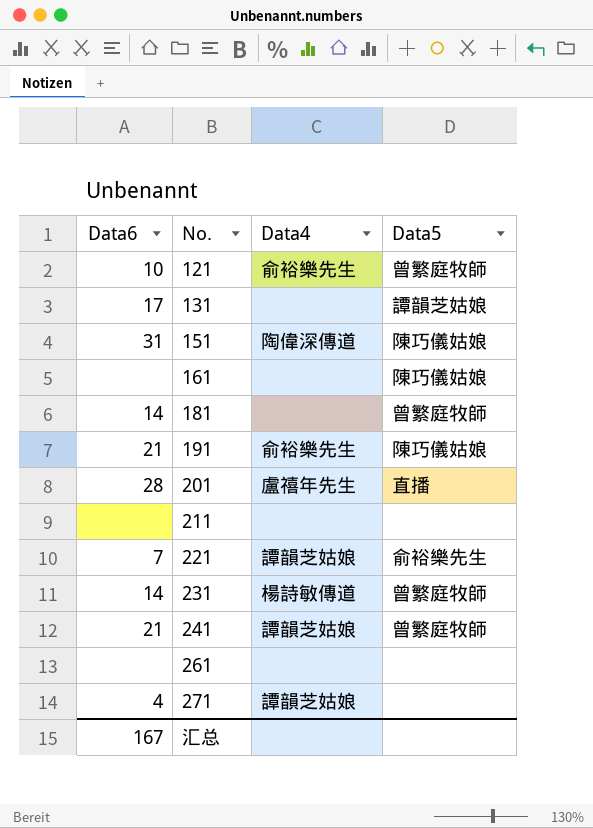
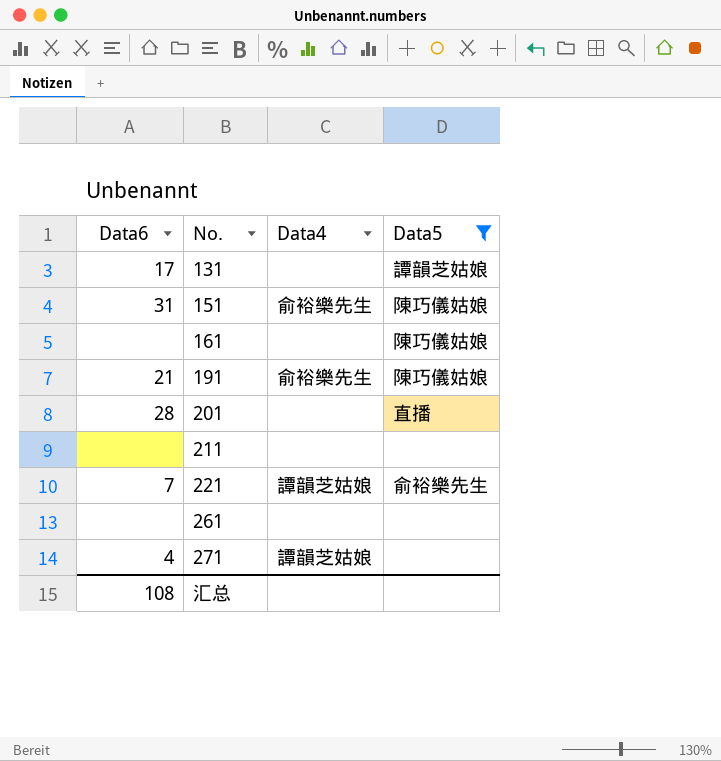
filter: none -> Data5 != 曾繁庭牧師
151 | Data4: 陶偉深傳道 -> 俞裕樂先生
201 | Data4: 盧禧年先生 -> none
汇总 | Data6: 167 -> 108

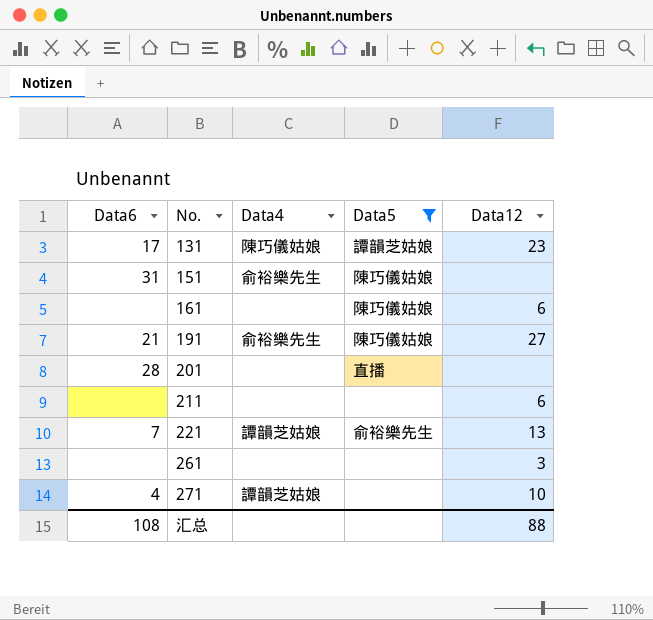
column Data12 | position: none -> 5
131 | Data4: none -> 陳巧儀姑娘

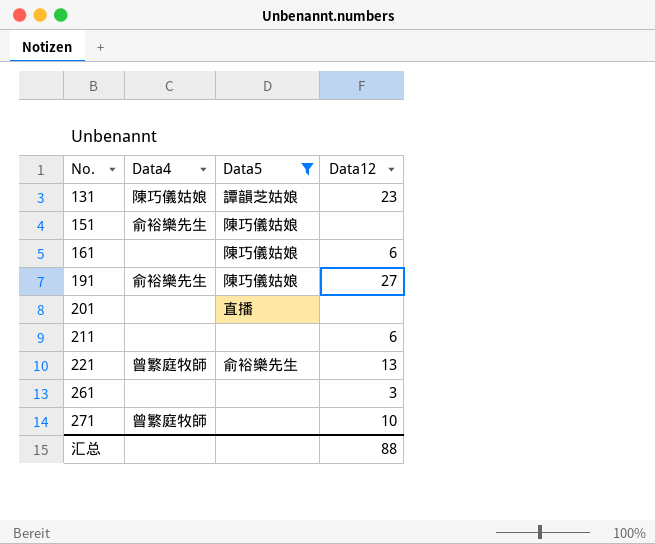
column Data6 | position: 1 -> none
221 | Data4: 譚韻芝姑娘 -> 曾繁庭牧師
271 | Data4: 譚韻芝姑娘 -> 曾繁庭牧師

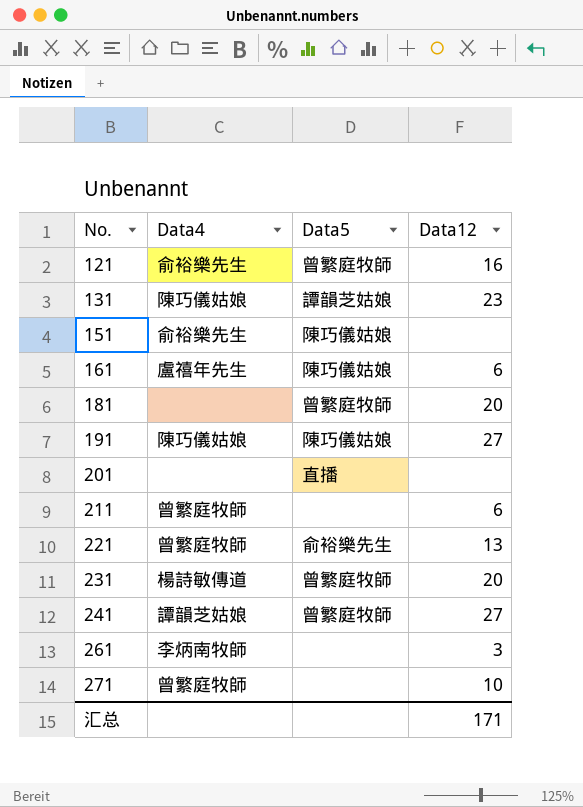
filter: Data5 != 曾繁庭牧師 -> none
161 | Data4: none -> 盧禧年先生
191 | Data4: 俞裕樂先生 -> 陳巧儀姑娘
211 | Data4: none -> 曾繁庭牧師
261 | Data4: none -> 李炳南牧師
汇总 | Data12: 88 -> 171

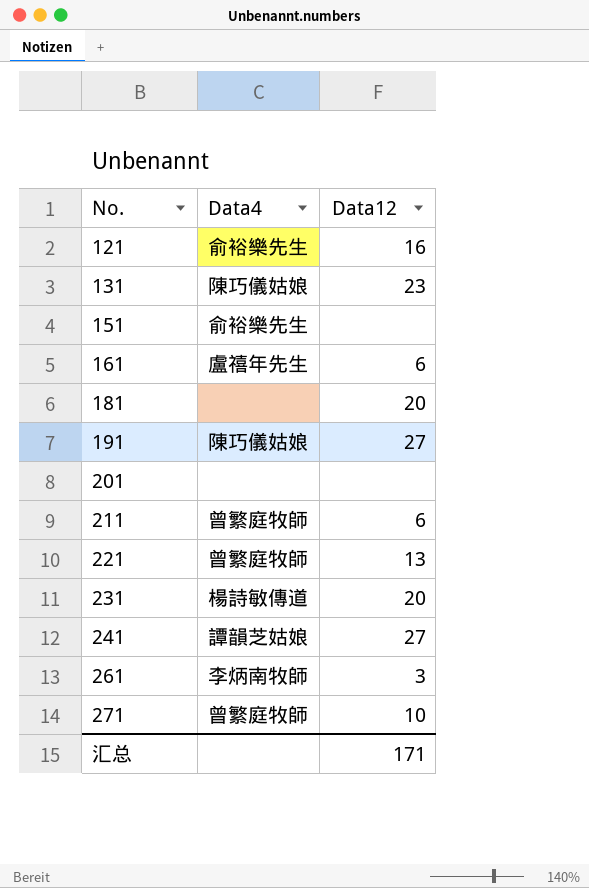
column Data5 | position: 3 -> none

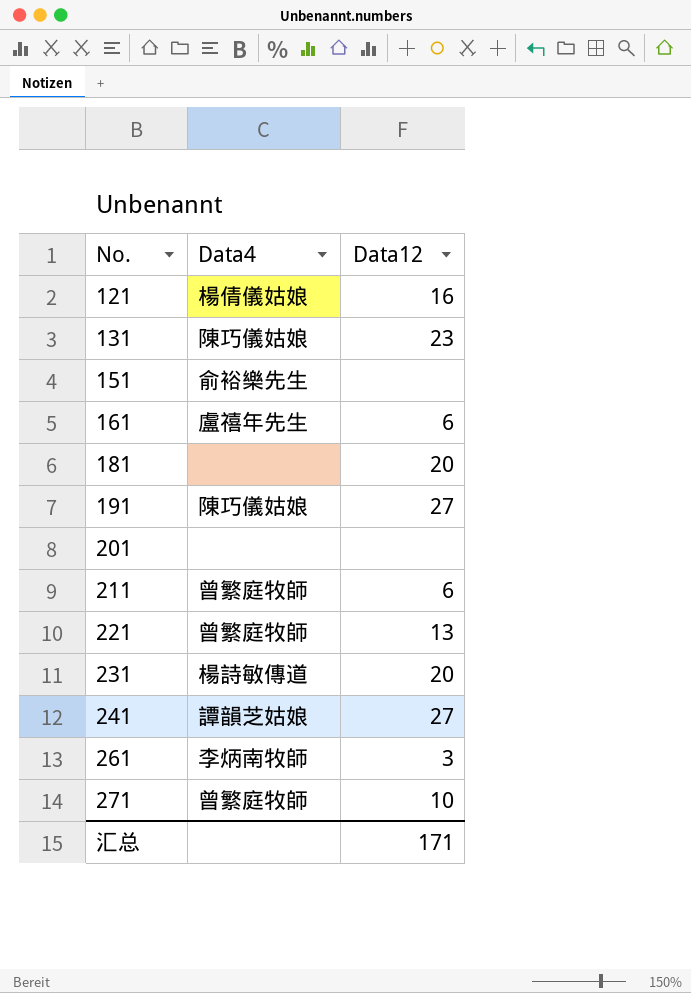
121 | Data4: 俞裕樂先生 -> 楊倩儀姑娘

